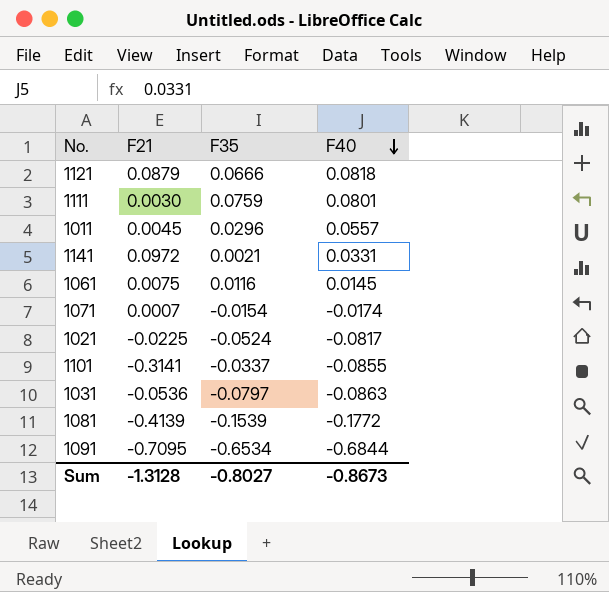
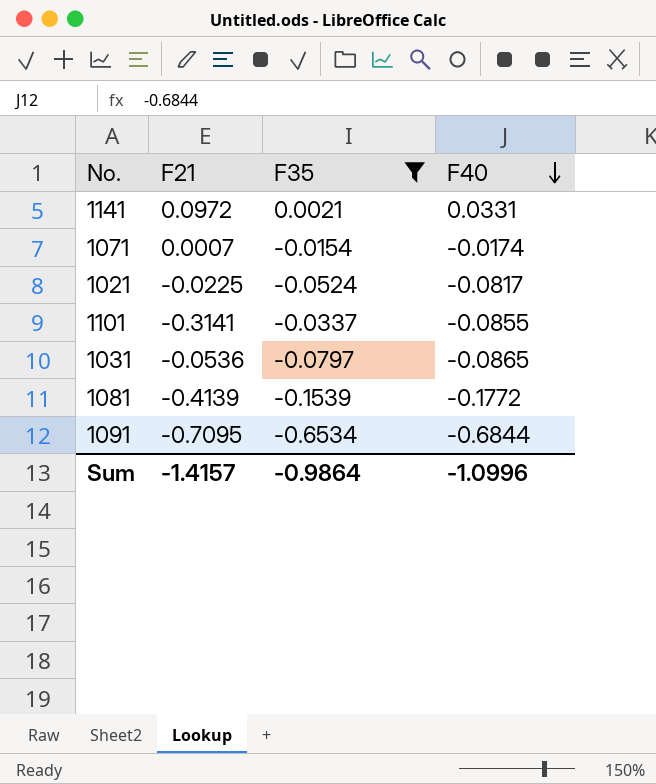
filter: none -> F35 <= 0.0021
1031 | F40: -0.0863 -> -0.0865
Sum | F21: -1.3128 -> -1.4157
Sum | F35: -0.8027 -> -0.9864
Sum | F40: -0.8673 -> -1.0996

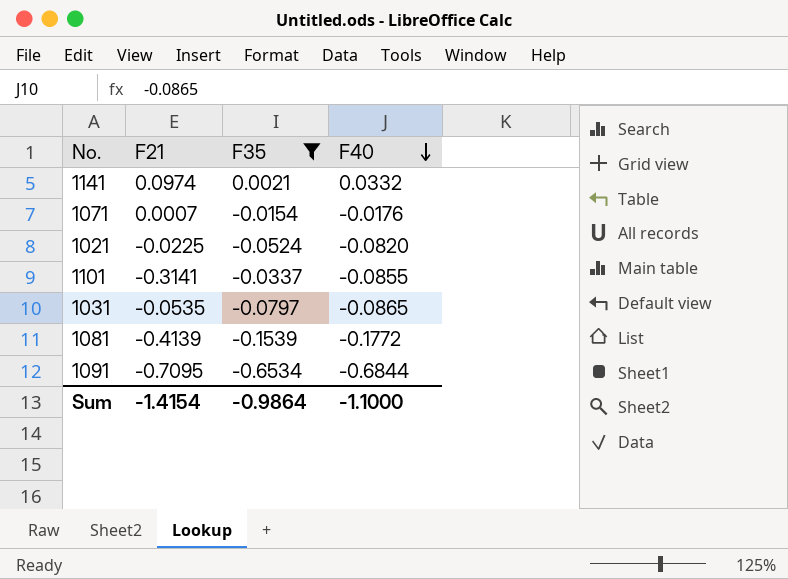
1141 | F21: 0.0972 -> 0.0974
1141 | F40: 0.0331 -> 0.0332
1071 | F40: -0.0174 -> -0.0176
1021 | F40: -0.0817 -> -0.0820
1031 | F21: -0.0536 -> -0.0535
Sum | F21: -1.4157 -> -1.4154
Sum | F40: -1.0996 -> -1.1000

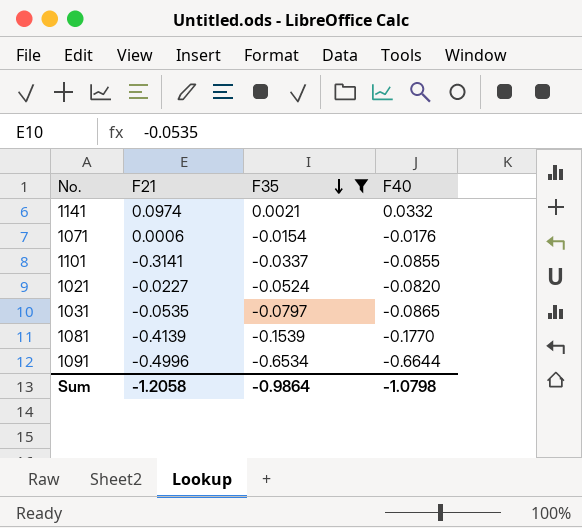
row order: F40 descending -> F35 descending
1071 | F21: 0.0007 -> 0.0006
1021 | F21: -0.0225 -> -0.0227
1081 | F40: -0.1772 -> -0.1770
1091 | F21: -0.7095 -> -0.4996
1091 | F40: -0.6844 -> -0.6644
Sum | F21: -1.4154 -> -1.2058
Sum | F40: -1.1000 -> -1.0798

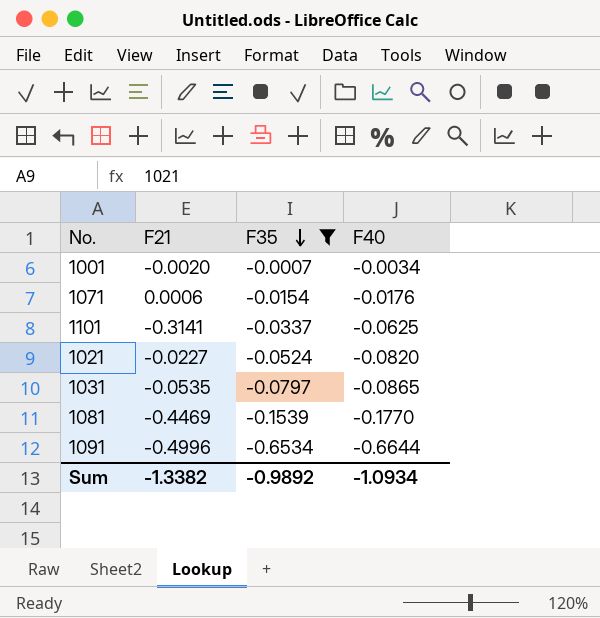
row 1141: 0.0974 | 0.0021 | 0.0332 -> none
row 1001: none -> -0.0020 | -0.0007 | -0.0034
1101 | F40: -0.0855 -> -0.0625
1081 | F21: -0.4139 -> -0.4469
Sum | F21: -1.2058 -> -1.3382
Sum | F35: -0.9864 -> -0.9892
Sum | F40: -1.0798 -> -1.0934

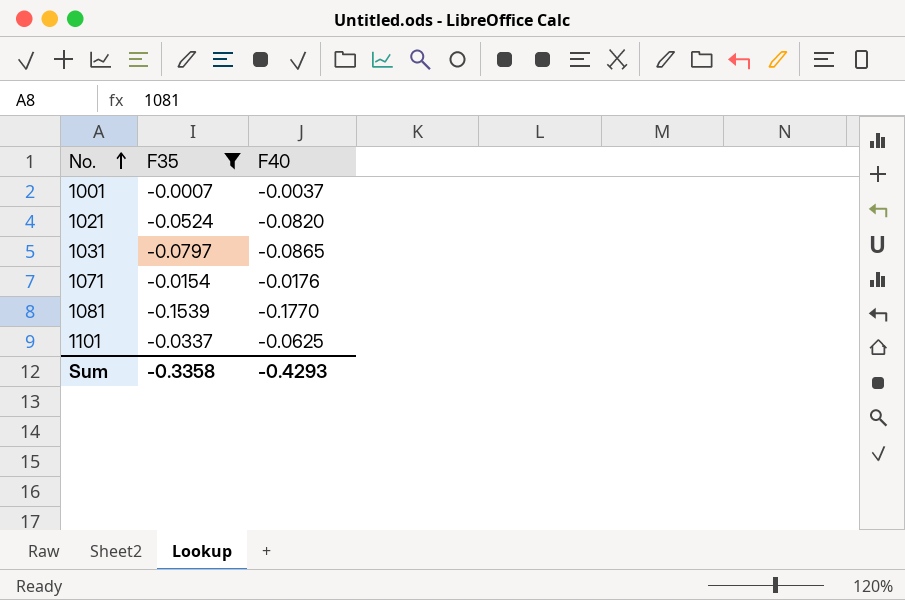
row order: F35 descending -> No. ascending
column F21 | position: 2 -> none
row 1091: -0.4996 | -0.6534 | -0.6644 -> none
1001 | F40: -0.0034 -> -0.0037
Sum | F35: -0.9892 -> -0.3358
Sum | F40: -1.0934 -> -0.4293

